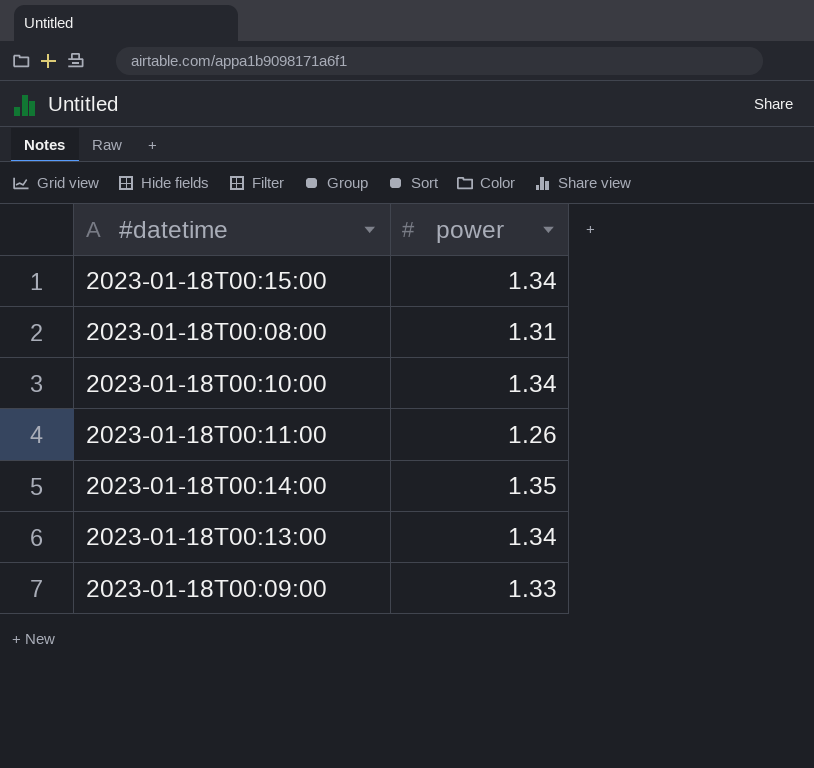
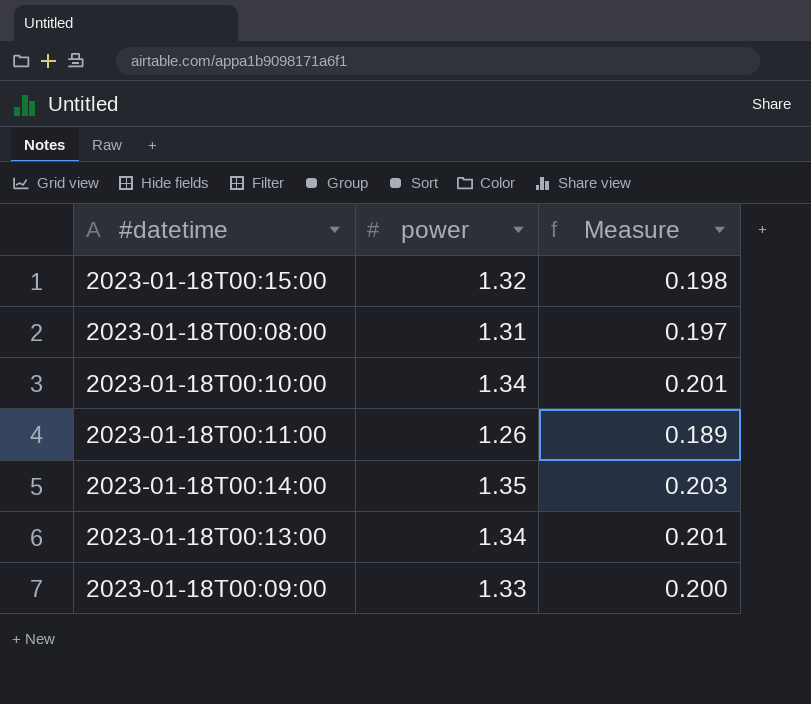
column Measure | formula: none -> [power] * 0.15
2023-01-18T00:15:00 | power: 1.34 -> 1.32

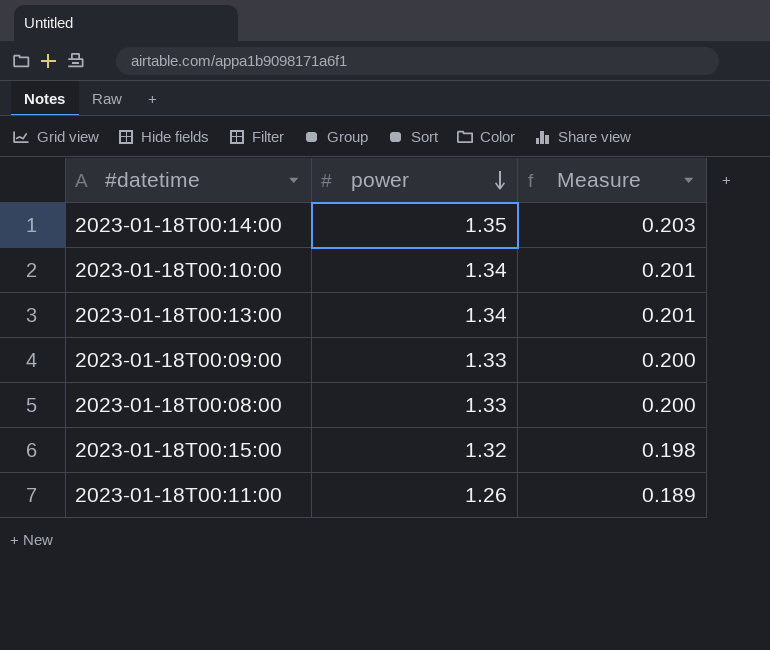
row order: none -> power descending
2023-01-18T00:08:00 | power: 1.31 -> 1.33
2023-01-18T00:08:00 | Measure: 0.197 -> 0.200

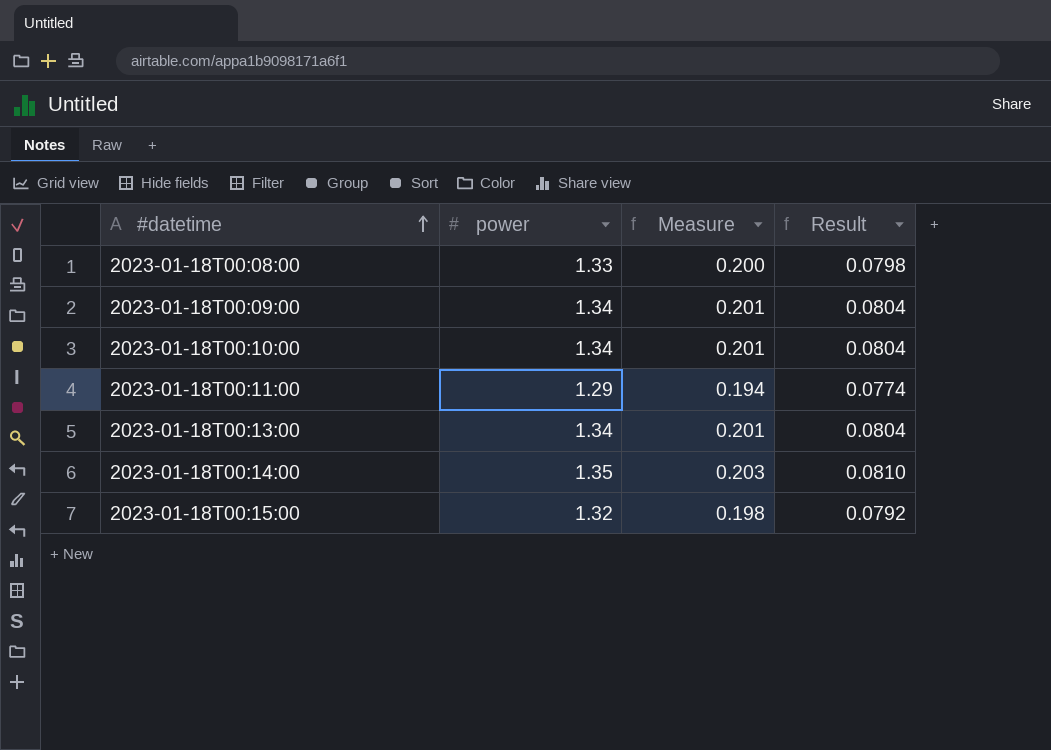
row order: power descending -> #datetime ascending
column Result | formula: none -> [power] * 0.06
2023-01-18T00:09:00 | power: 1.33 -> 1.34
2023-01-18T00:09:00 | Measure: 0.200 -> 0.201
2023-01-18T00:11:00 | power: 1.26 -> 1.29
2023-01-18T00:11:00 | Measure: 0.189 -> 0.194

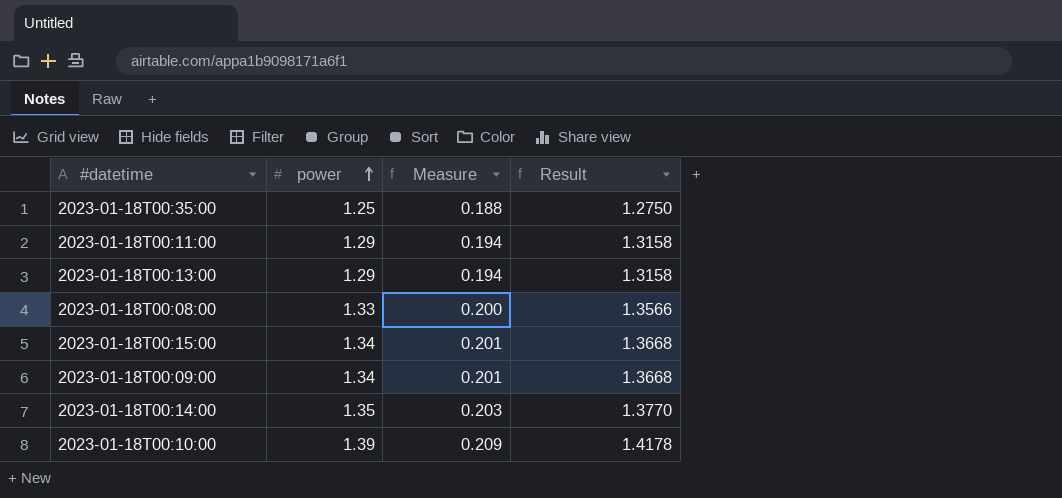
row order: #datetime ascending -> power ascending
column Result | formula: [power] * 0.06 -> [power] * 1.02
row 2023-01-18T00:35:00: none -> 1.25 | 0.188 | 1.2750
2023-01-18T00:13:00 | power: 1.34 -> 1.29
2023-01-18T00:13:00 | Measure: 0.201 -> 0.194
2023-01-18T00:15:00 | power: 1.32 -> 1.34
2023-01-18T00:15:00 | Measure: 0.198 -> 0.201
2023-01-18T00:10:00 | power: 1.34 -> 1.39
2023-01-18T00:10:00 | Measure: 0.201 -> 0.209

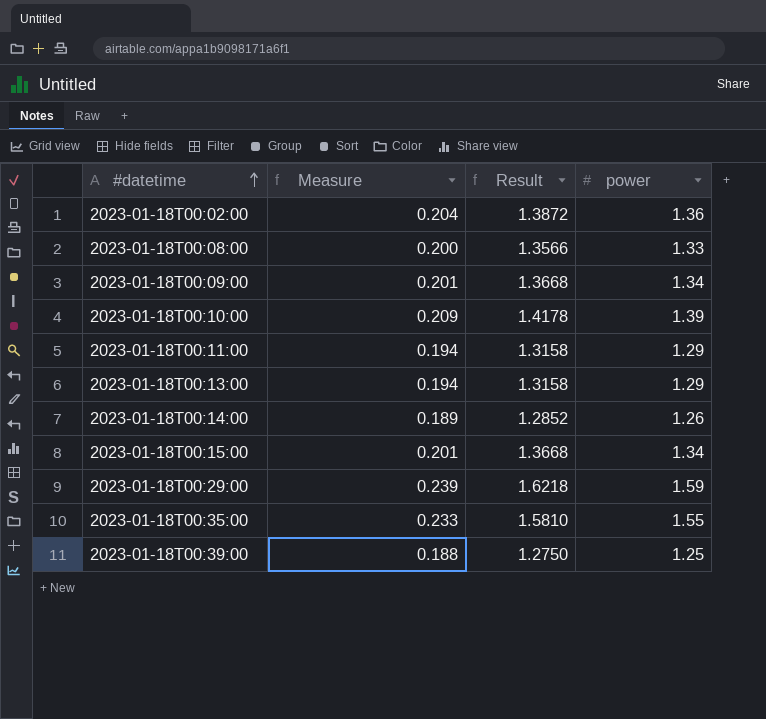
row order: power ascending -> #datetime ascending
column power | position: 2 -> 4
row 2023-01-18T00:02:00: none -> 0.204 | 1.3872 | 1.36
2023-01-18T00:14:00 | Measure: 0.203 -> 0.189
2023-01-18T00:14:00 | Result: 1.3770 -> 1.2852
2023-01-18T00:14:00 | power: 1.35 -> 1.26
row 2023-01-18T00:29:00: none -> 0.239 | 1.6218 | 1.59
2023-01-18T00:35:00 | Measure: 0.188 -> 0.233
2023-01-18T00:35:00 | Result: 1.2750 -> 1.5810
2023-01-18T00:35:00 | power: 1.25 -> 1.55
row 2023-01-18T00:39:00: none -> 0.188 | 1.2750 | 1.25

